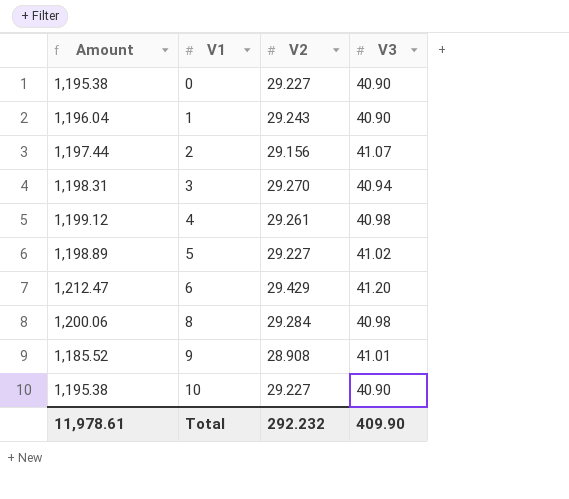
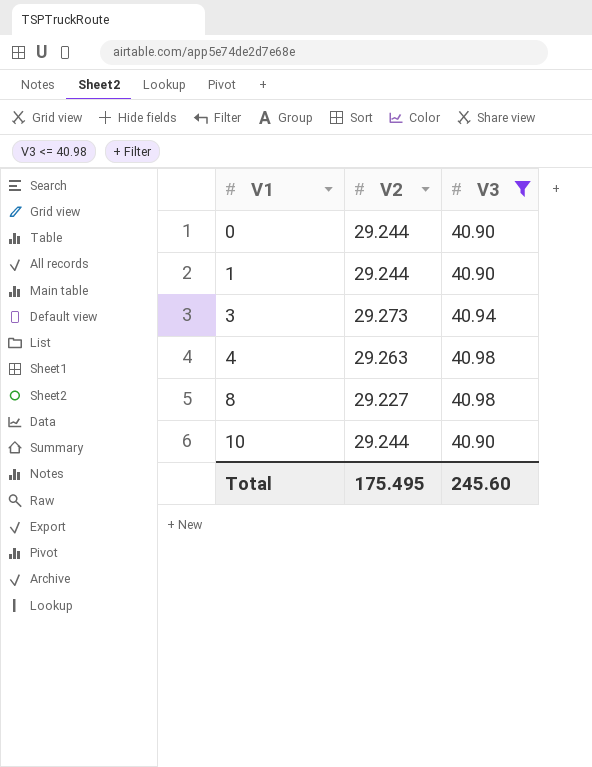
filter: none -> V3 <= 40.98
column Amount | formula: [V2] * [V3] -> none
0 | V2: 29.227 -> 29.244
1 | V2: 29.243 -> 29.244
3 | V2: 29.270 -> 29.273
4 | V2: 29.261 -> 29.263
8 | V2: 29.284 -> 29.227
10 | V2: 29.227 -> 29.244
Total | V2: 292.232 -> 175.495
Total | V3: 409.90 -> 245.60

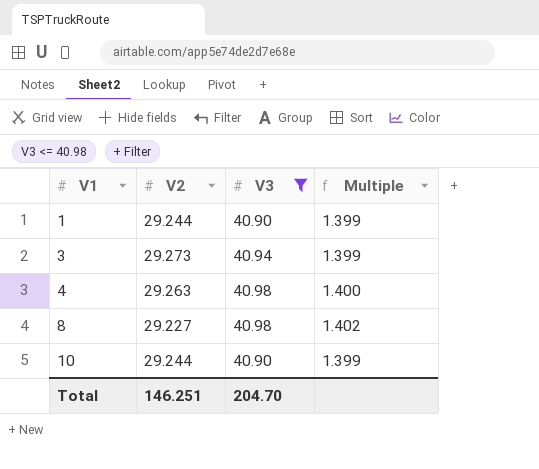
column Multiple | formula: none -> [V3] / [V2]
row 0: 29.244 | 40.90 -> none
Total | V2: 175.495 -> 146.251
Total | V3: 245.60 -> 204.70

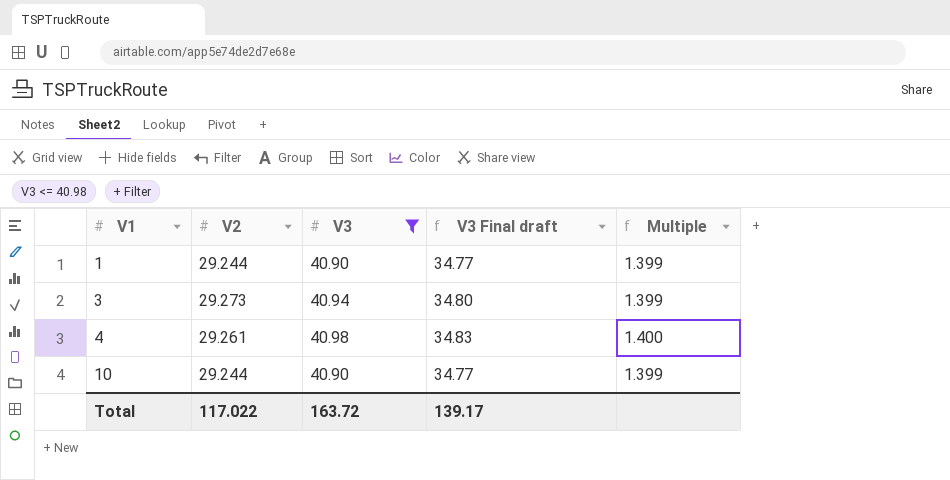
column V3 Final draft | formula: none -> [V3] * 0.85
row 8: 29.227 | 40.98 | 1.402 -> none
4 | V2: 29.263 -> 29.261
Total | V2: 146.251 -> 117.022
Total | V3: 204.70 -> 163.72

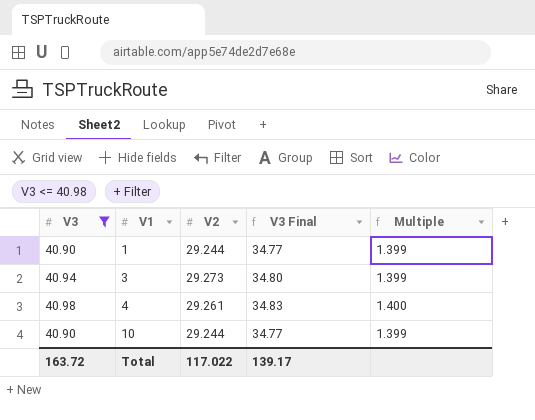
column V3 | position: 3 -> 1
column name: V3 Final draft -> V3 Final

